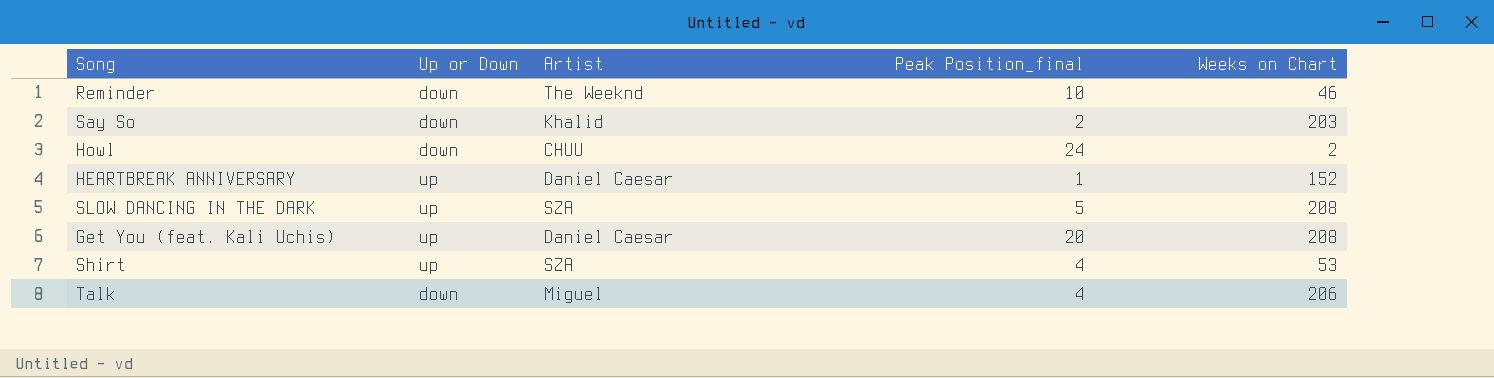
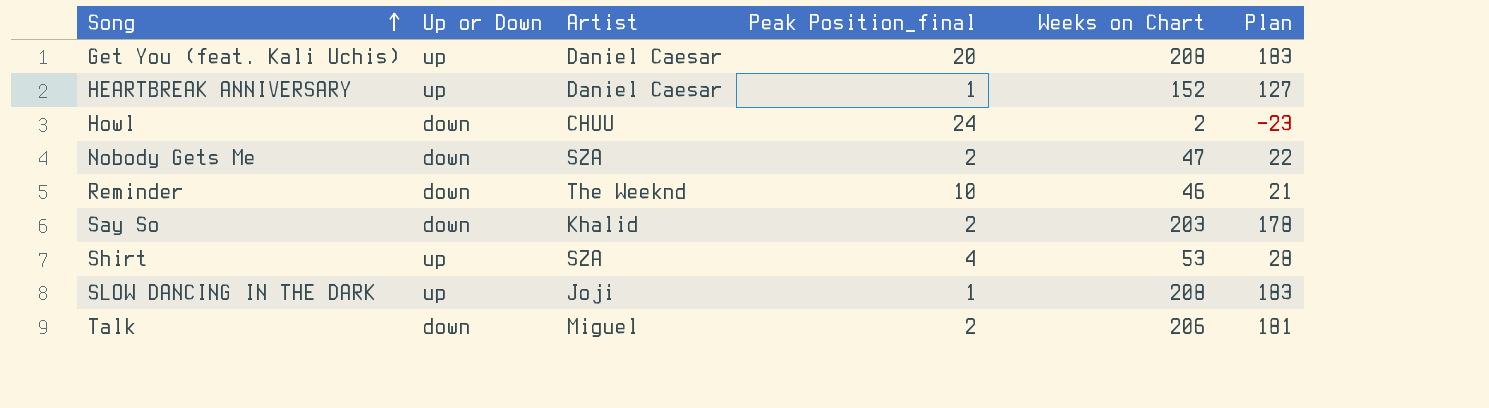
row order: none -> Song ascending
column Plan | formula: none -> [Weeks on Chart] - 25
row Nobody Gets Me: none -> down | SZA | 2 | 47 | 22
SLOW DANCING IN THE DARK | Artist: SZA -> Joji
SLOW DANCING IN THE DARK | Peak Position_final: 5 -> 1
Talk | Peak Position_final: 4 -> 2

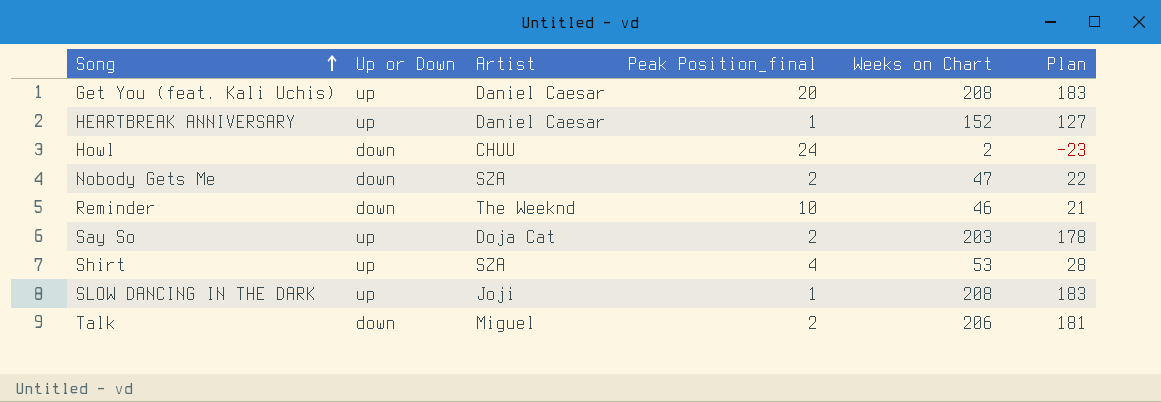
Say So | Up or Down: down -> up
Say So | Artist: Khalid -> Doja Cat

